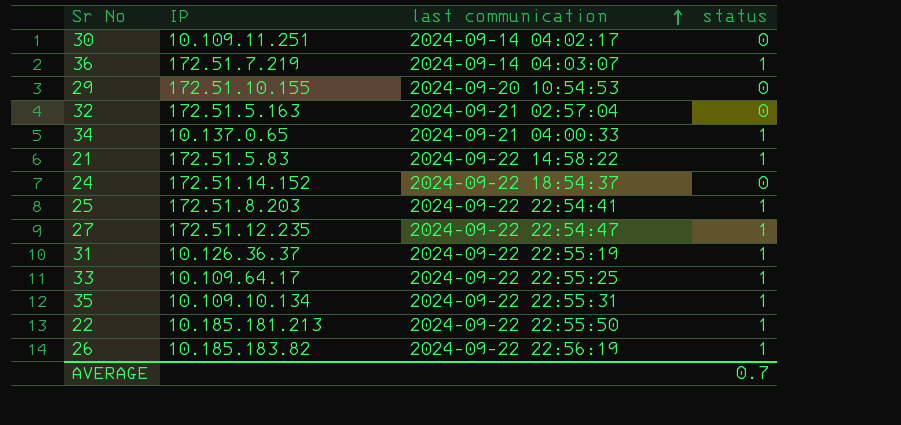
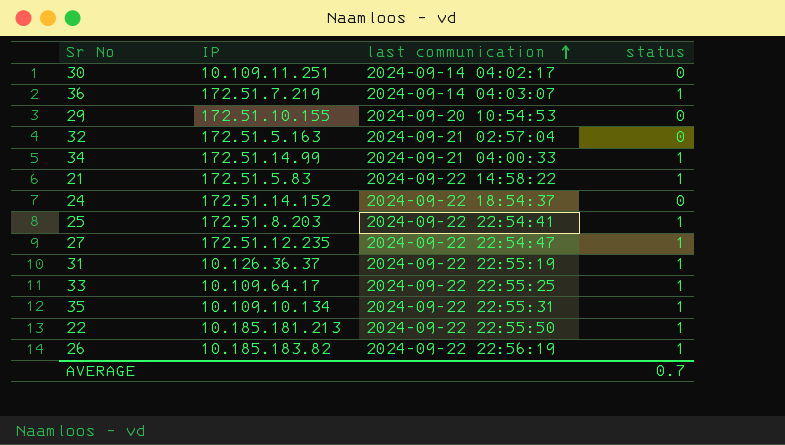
34 | IP: 10.137.0.65 -> 172.51.14.99

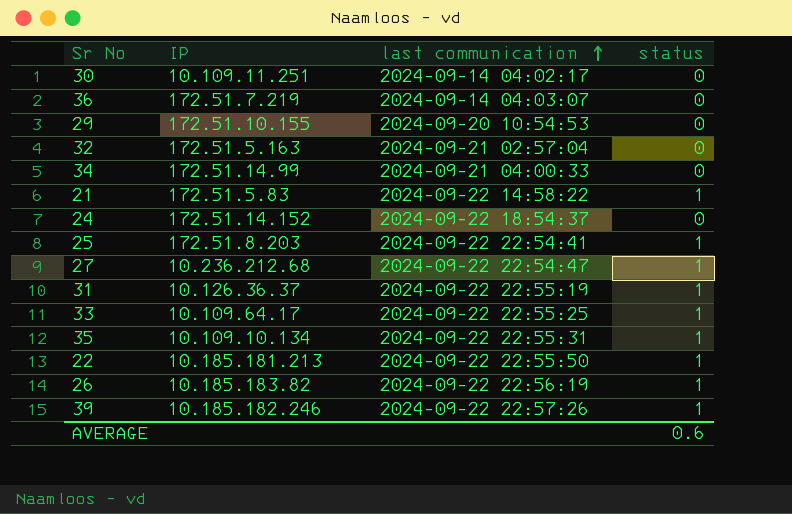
36 | status: 1 -> 0
34 | status: 1 -> 0
27 | IP: 172.51.12.235 -> 10.236.212.68
row 39: none -> 10.185.182.246 | 2024-09-22 22:57:26 | 1
AVERAGE | status: 0.7 -> 0.6

